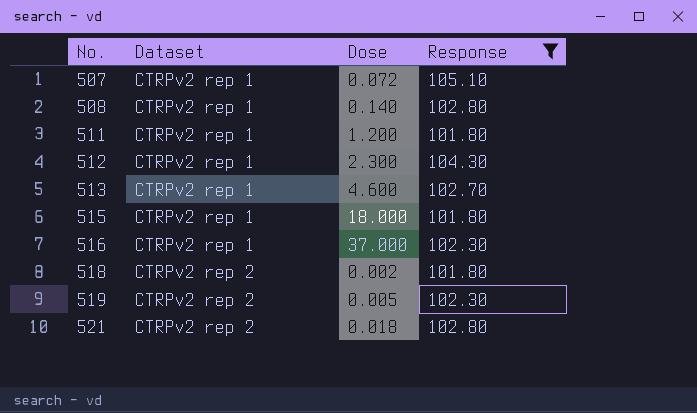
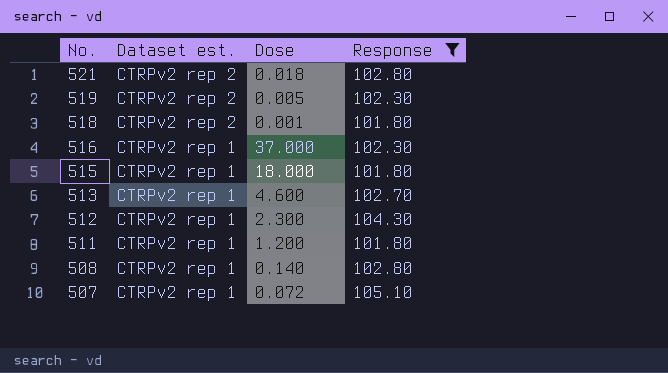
row order: No. ascending -> No. descending
column name: Dataset -> Dataset est.
518 | Dose: 0.002 -> 0.001

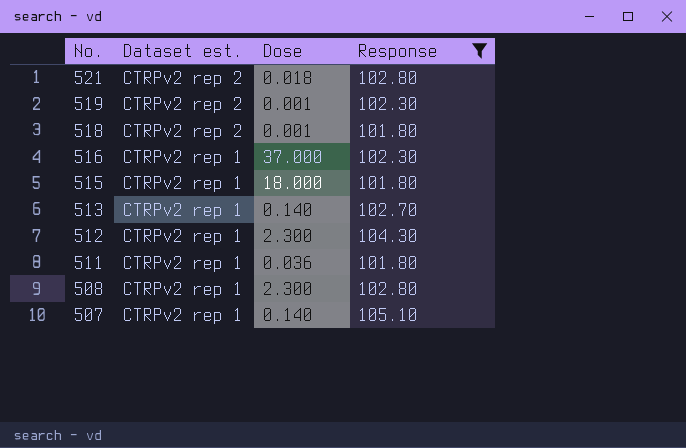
519 | Dose: 0.005 -> 0.001
513 | Dose: 4.600 -> 0.140
511 | Dose: 1.200 -> 0.036
508 | Dose: 0.140 -> 2.300
507 | Dose: 0.072 -> 0.140

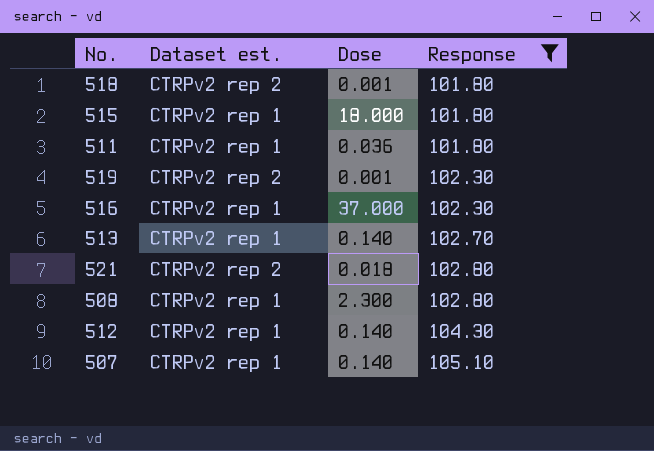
row order: No. descending -> Response ascending
512 | Dose: 2.300 -> 0.140

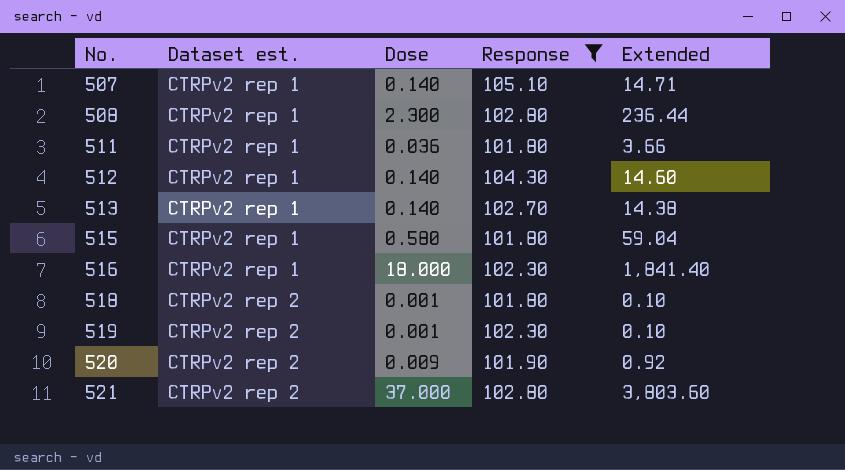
row order: Response ascending -> No. ascending
column Extended | formula: none -> [Dose] * [Response]
515 | Dose: 18.000 -> 0.580
516 | Dose: 37.000 -> 18.000
row 520: none -> CTRPv2 rep 2 | 0.009 | 101.90 | 0.92
521 | Dose: 0.018 -> 37.000

